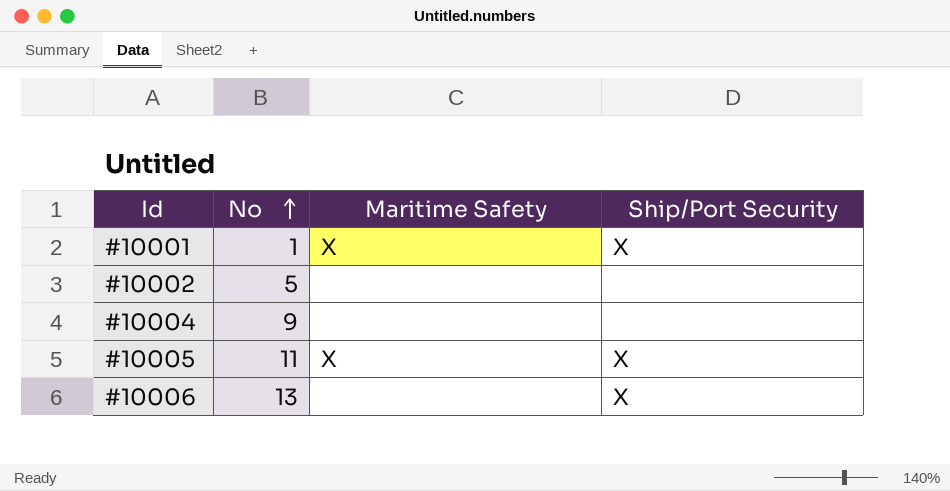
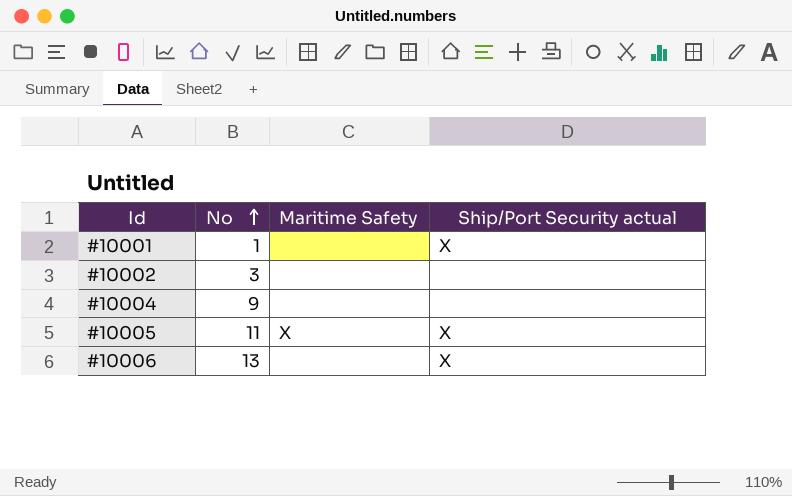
column name: Ship/Port Security -> Ship/Port Security actual
#10001 | Maritime Safety: X -> none
#10002 | No: 5 -> 3

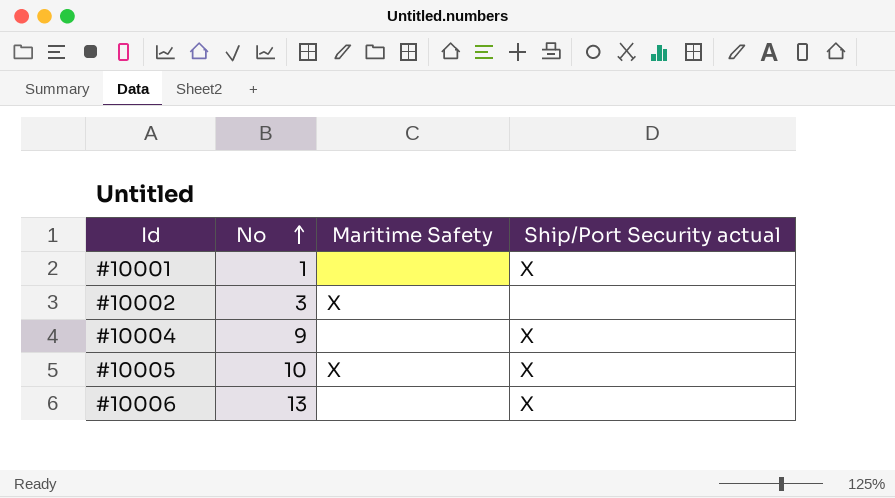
#10002 | Maritime Safety: none -> X
#10004 | Ship/Port Security actual: none -> X
#10005 | No: 11 -> 10

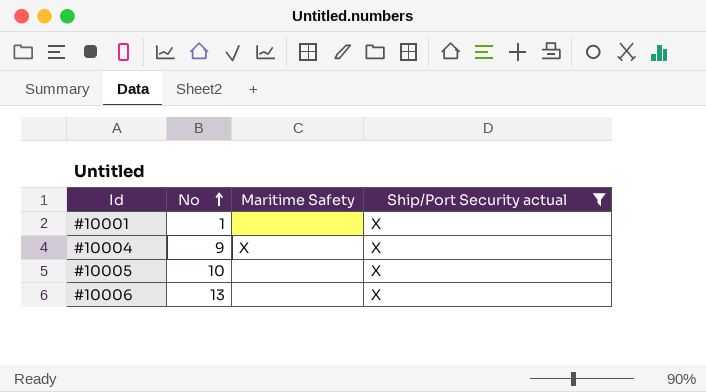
filter: none -> Ship/Port Security actual = X
#10004 | Maritime Safety: none -> X
#10005 | Maritime Safety: X -> none

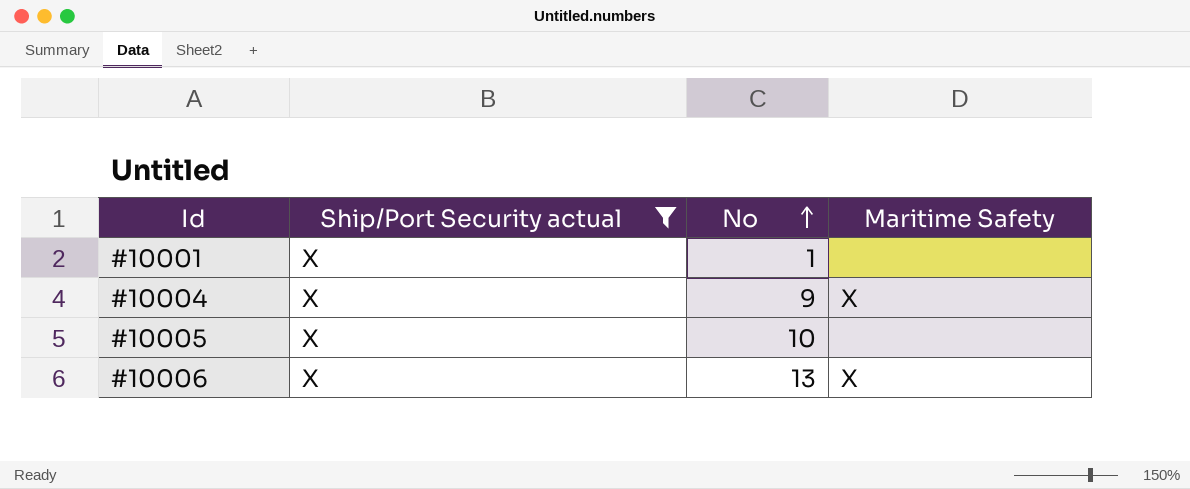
column Ship/Port Security actual | position: 4 -> 2
#10006 | Maritime Safety: none -> X

